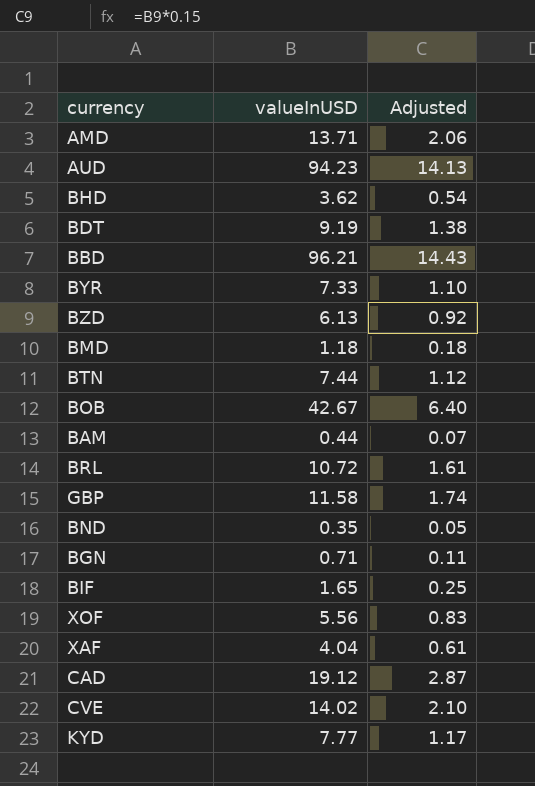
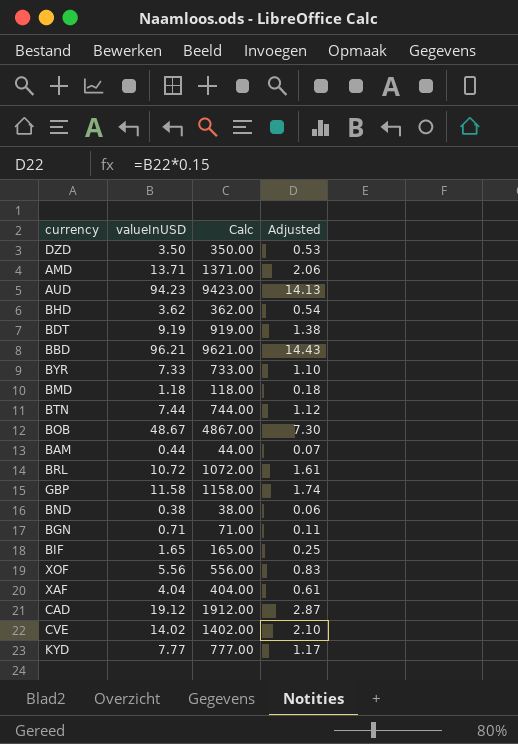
column Calc | formula: none -> [valueInUSD] * 100
row BZD: 6.13 | 0.92 -> none
row DZD: none -> 3.50 | 350.00 | 0.53
BOB | valueInUSD: 42.67 -> 48.67
BOB | Adjusted: 6.40 -> 7.30
BND | valueInUSD: 0.35 -> 0.38
BND | Adjusted: 0.05 -> 0.06

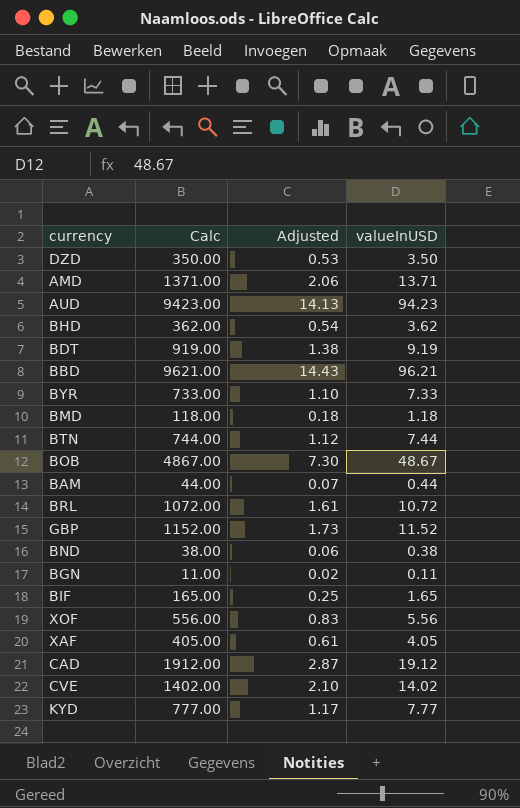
column valueInUSD | position: 2 -> 4
GBP | Calc: 1158.00 -> 1152.00
GBP | Adjusted: 1.74 -> 1.73
GBP | valueInUSD: 11.58 -> 11.52
BGN | Calc: 71.00 -> 11.00
BGN | Adjusted: 0.11 -> 0.02
BGN | valueInUSD: 0.71 -> 0.11
XAF | Calc: 404.00 -> 405.00
XAF | valueInUSD: 4.04 -> 4.05

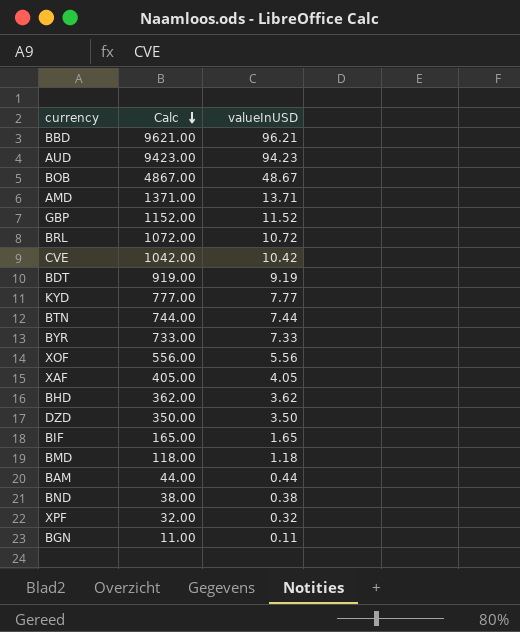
row order: none -> Calc descending
column Adjusted | formula: [valueInUSD] * 0.15 -> none
row CAD: 1912.00 | 2.87 | 19.12 -> none
CVE | Calc: 1402.00 -> 1042.00
CVE | valueInUSD: 14.02 -> 10.42
row XPF: none -> 32.00 | 0.32

